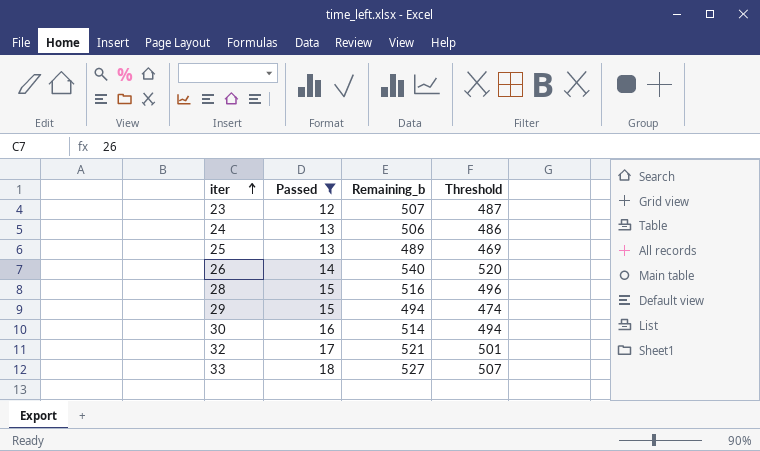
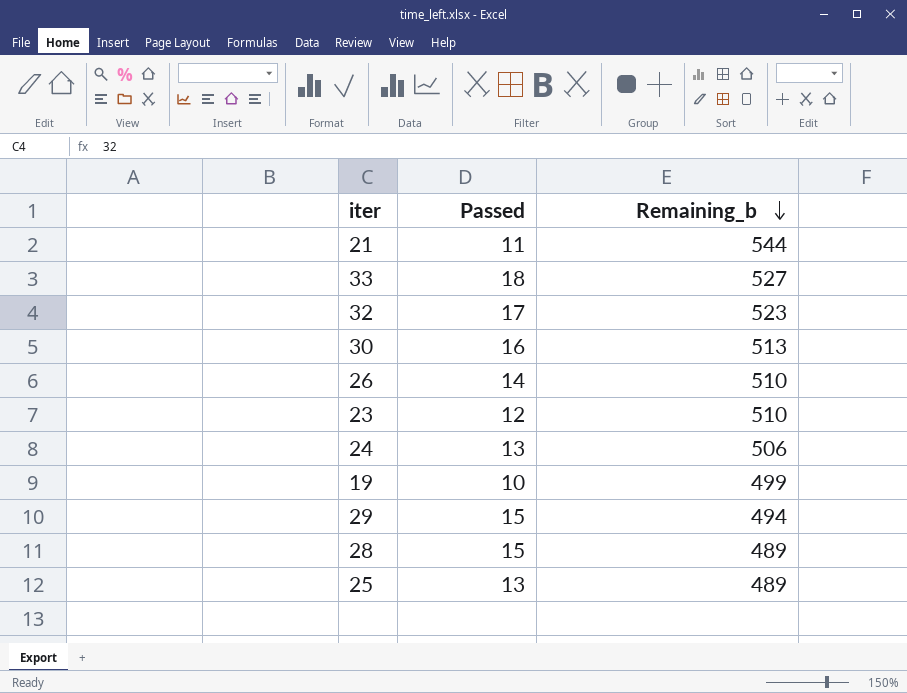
filter: Passed >= 12 -> none
row order: iter ascending -> Remaining_b descending
column Threshold | formula: [Remaining_b] - 20 -> none
32 | Remaining_b: 521 -> 523
30 | Remaining_b: 514 -> 513
26 | Remaining_b: 540 -> 510
23 | Remaining_b: 507 -> 510
28 | Remaining_b: 516 -> 489

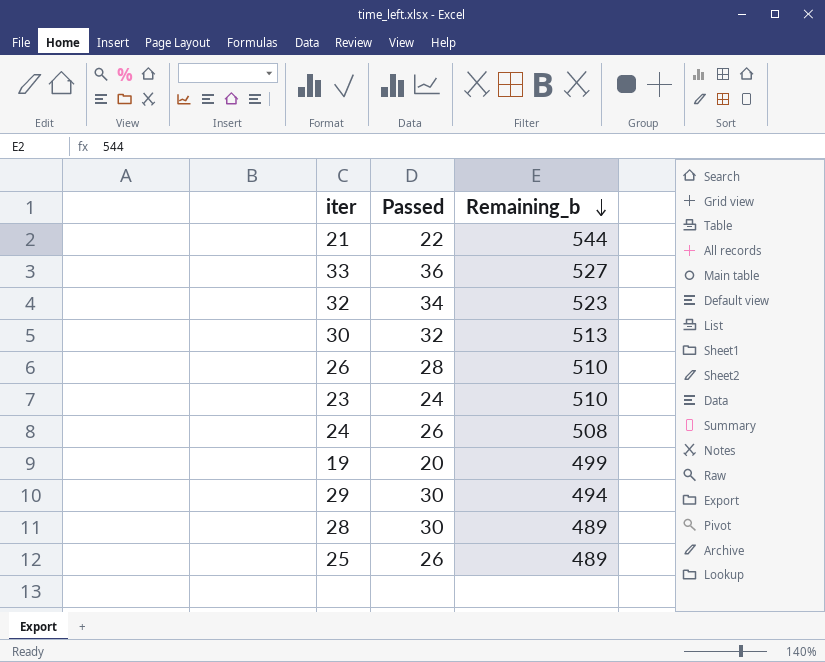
21 | Passed: 11 -> 22
33 | Passed: 18 -> 36
32 | Passed: 17 -> 34
30 | Passed: 16 -> 32
26 | Passed: 14 -> 28
23 | Passed: 12 -> 24
24 | Passed: 13 -> 26
24 | Remaining_b: 506 -> 508
19 | Passed: 10 -> 20
29 | Passed: 15 -> 30
28 | Passed: 15 -> 30
25 | Passed: 13 -> 26

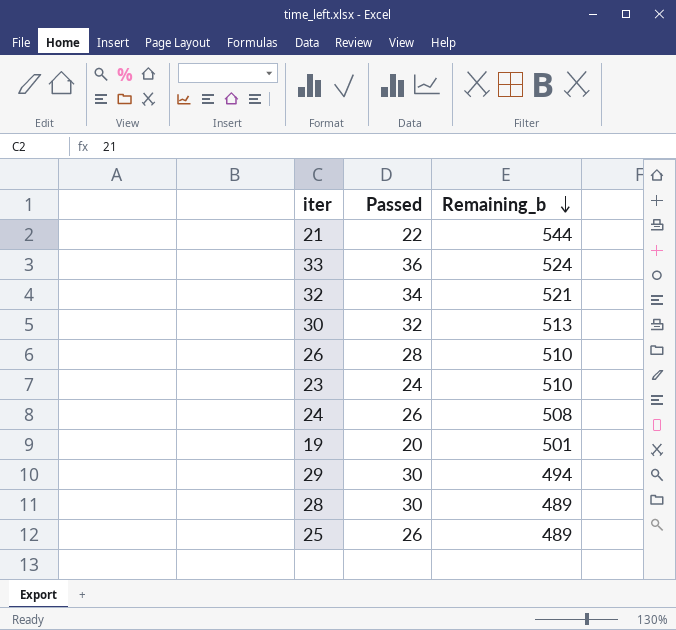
33 | Remaining_b: 527 -> 524
32 | Remaining_b: 523 -> 521
19 | Remaining_b: 499 -> 501

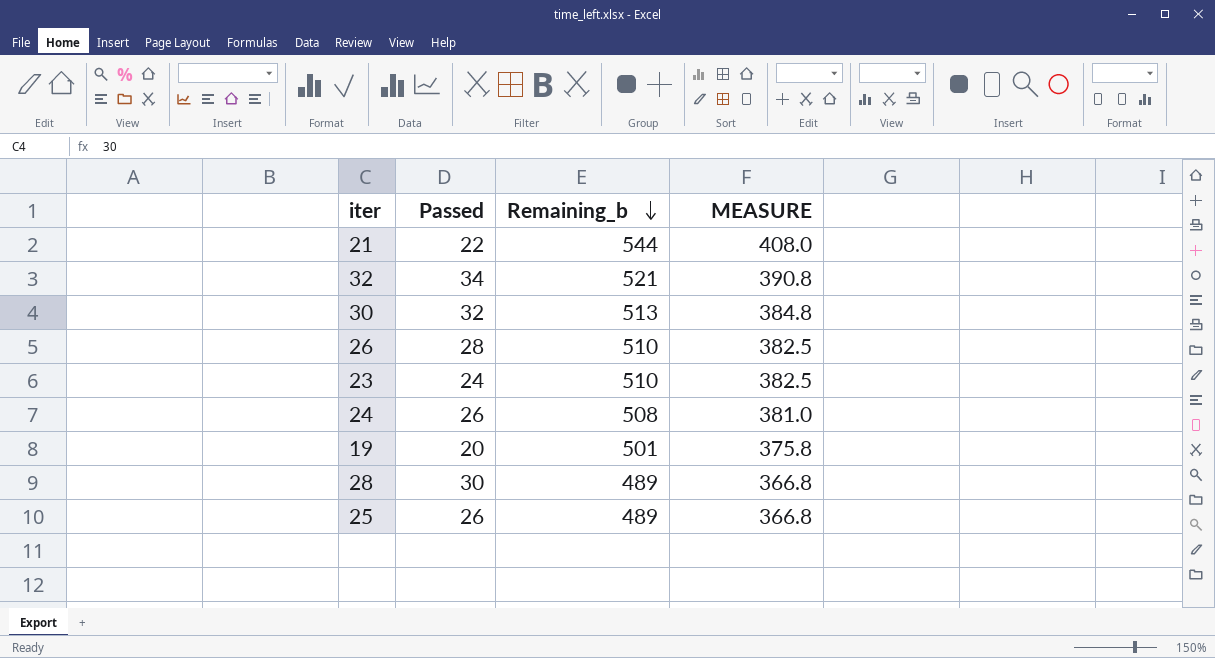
column MEASURE | formula: none -> [Remaining_b] * 0.75
row 33: 36 | 524 -> none
row 29: 30 | 494 -> none

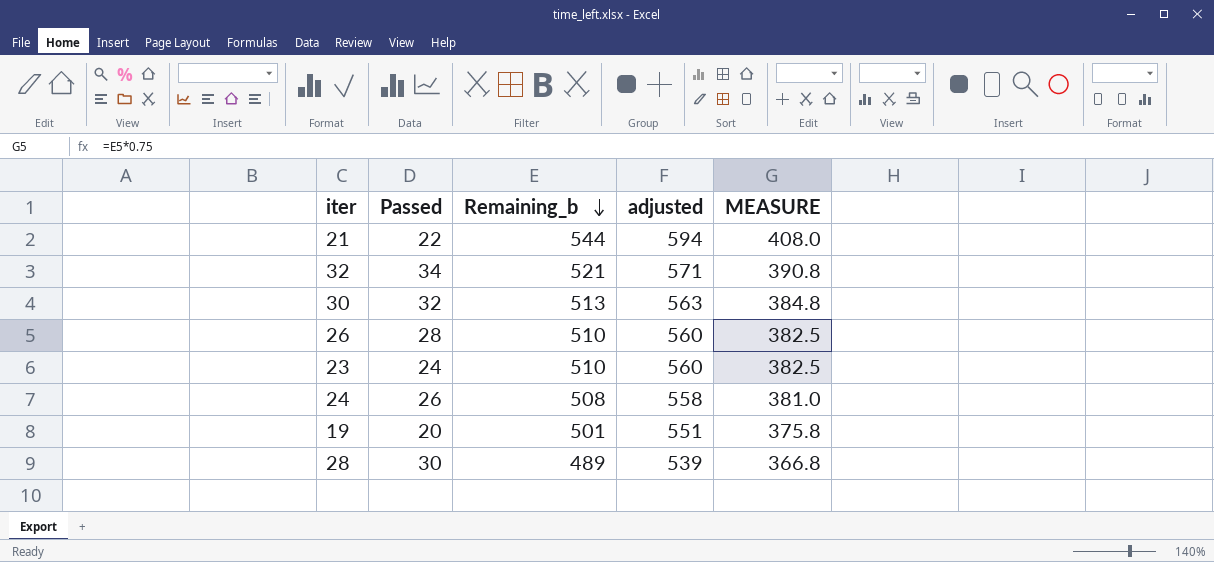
column adjusted | formula: none -> [Remaining_b] + 50
row 25: 26 | 489 | 366.8 -> none

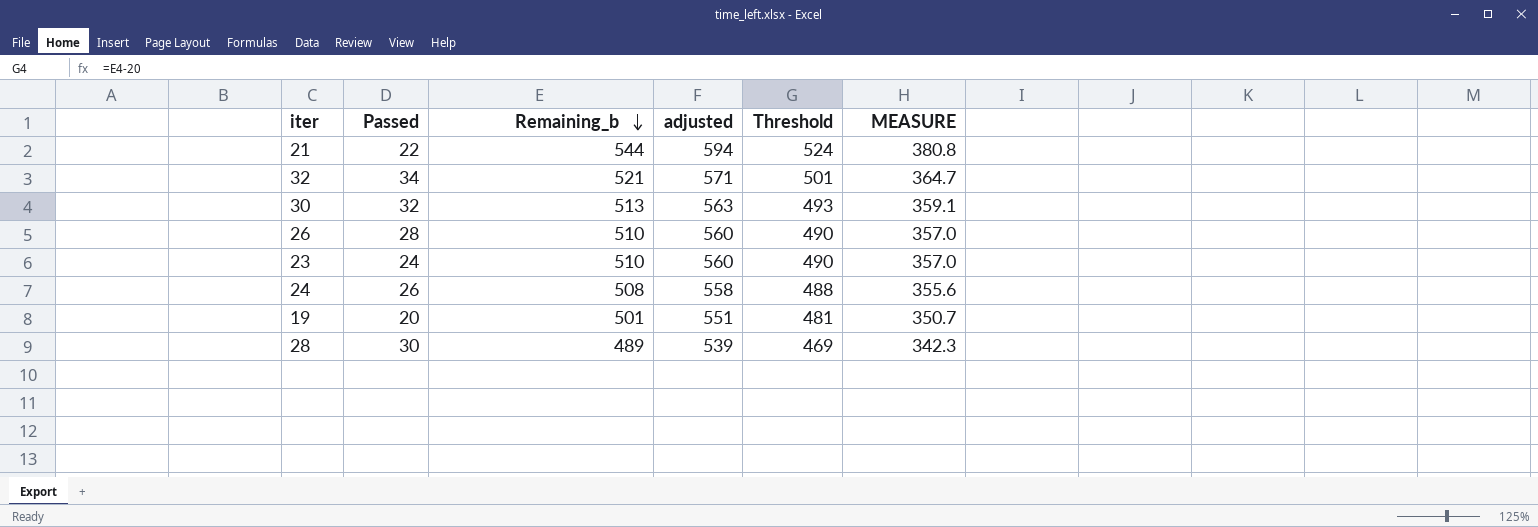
column Threshold | formula: none -> [Remaining_b] - 20
column MEASURE | formula: [Remaining_b] * 0.75 -> [Remaining_b] * 0.7

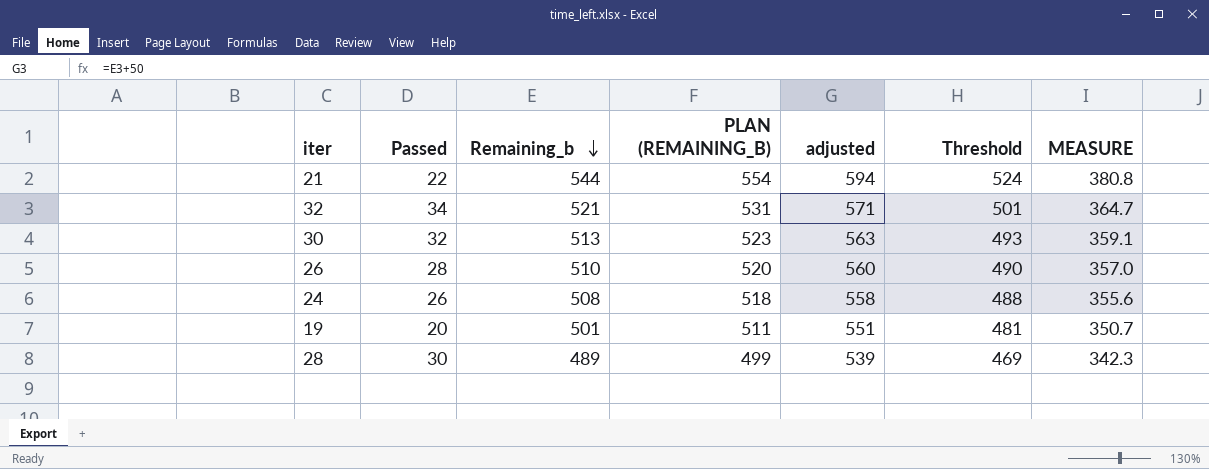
column PLAN (REMAINING_B) | formula: none -> [Remaining_b] + 10
row 23: 24 | 510 | 560 | 490 | 357.0 -> none

